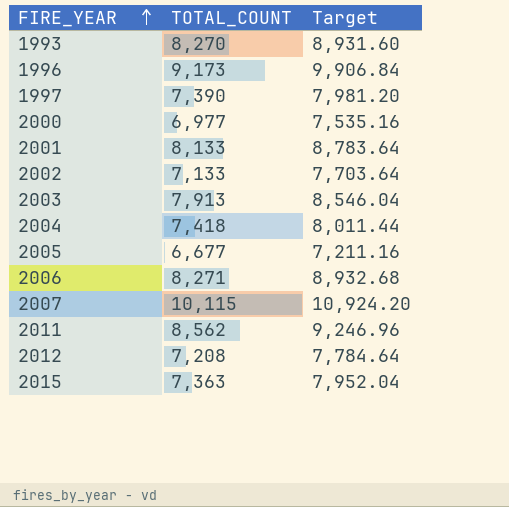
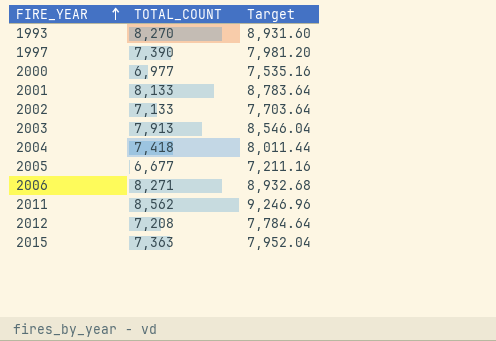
row 1996: 9,173 | 9,906.84 -> none
row 2007: 10,115 | 10,924.20 -> none

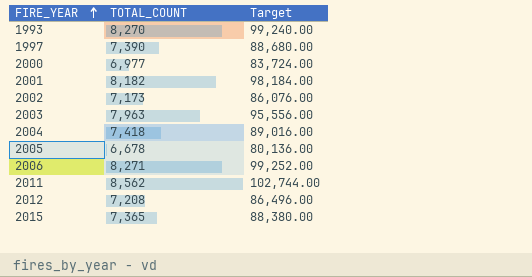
column Target | formula: [TOTAL_COUNT] * 1.08 -> [TOTAL_COUNT] * 12
2001 | TOTAL_COUNT: 8,133 -> 8,182
2002 | TOTAL_COUNT: 7,133 -> 7,173
2003 | TOTAL_COUNT: 7,913 -> 7,963
2005 | TOTAL_COUNT: 6,677 -> 6,678
2015 | TOTAL_COUNT: 7,363 -> 7,365

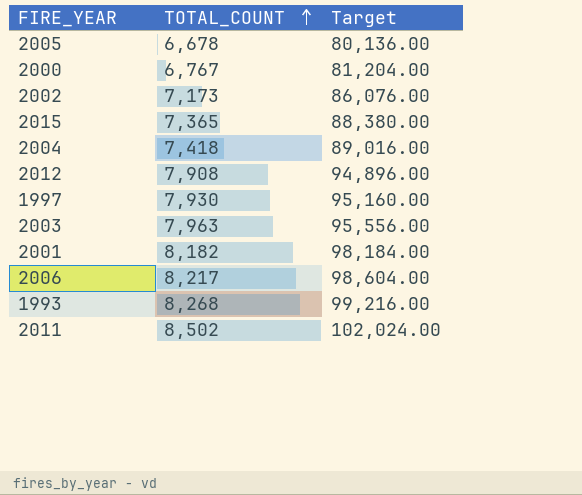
row order: FIRE_YEAR ascending -> TOTAL_COUNT ascending
2000 | TOTAL_COUNT: 6,977 -> 6,767
2000 | Target: 83,724.00 -> 81,204.00
2012 | TOTAL_COUNT: 7,208 -> 7,908
2012 | Target: 86,496.00 -> 94,896.00
1997 | TOTAL_COUNT: 7,390 -> 7,930
1997 | Target: 88,680.00 -> 95,160.00
2006 | TOTAL_COUNT: 8,271 -> 8,217
2006 | Target: 99,252.00 -> 98,604.00
1993 | TOTAL_COUNT: 8,270 -> 8,268
1993 | Target: 99,240.00 -> 99,216.00
2011 | TOTAL_COUNT: 8,562 -> 8,502
2011 | Target: 102,744.00 -> 102,024.00

